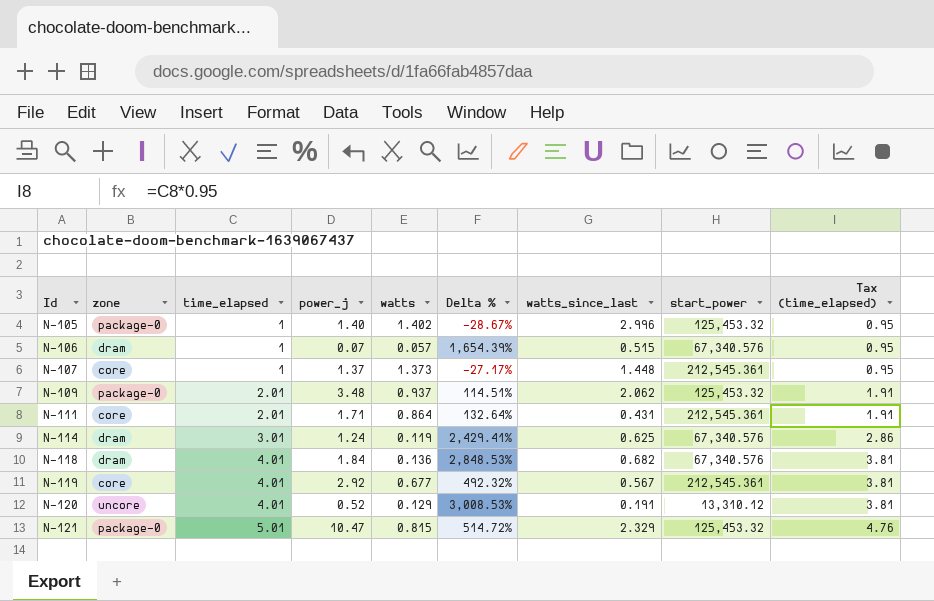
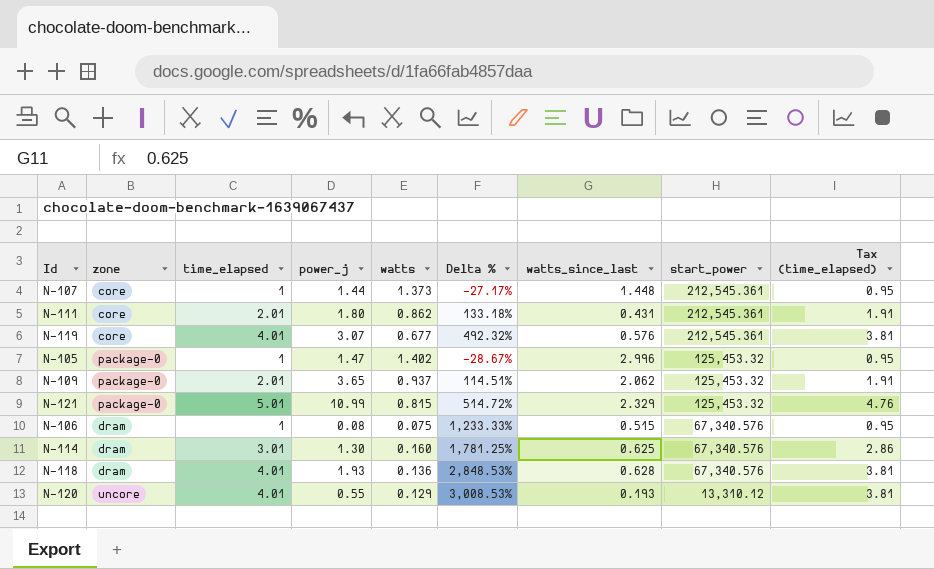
row order: Id ascending -> start_power descending
N-107 | power_j: 1.37 -> 1.44
N-111 | power_j: 1.71 -> 1.80
N-111 | watts: 0.864 -> 0.862
N-111 | Delta %: 132.64% -> 133.18%
N-119 | power_j: 2.92 -> 3.07
N-119 | watts_since_last: 0.567 -> 0.576
N-105 | power_j: 1.40 -> 1.47
N-109 | power_j: 3.48 -> 3.65
N-121 | power_j: 10.47 -> 10.99
N-106 | power_j: 0.07 -> 0.08
N-106 | watts: 0.057 -> 0.075
N-106 | Delta %: 1,654.39% -> 1,233.33%
N-114 | power_j: 1.24 -> 1.30
N-114 | watts: 0.119 -> 0.160
N-114 | Delta %: 2,429.41% -> 1,781.25%
N-118 | power_j: 1.84 -> 1.93
N-118 | watts_since_last: 0.682 -> 0.628
N-120 | power_j: 0.52 -> 0.55
N-120 | watts_since_last: 0.191 -> 0.193

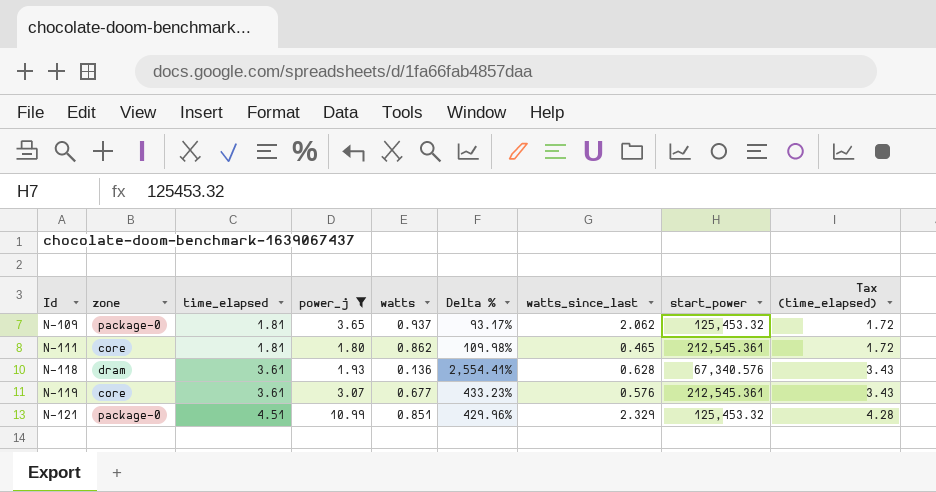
filter: none -> power_j >= 1.80
row order: start_power descending -> Id ascending
N-109 | time_elapsed: 2.01 -> 1.81
N-109 | Delta %: 114.51% -> 93.17%
N-109 | Tax (time_elapsed): 1.91 -> 1.72
N-111 | time_elapsed: 2.01 -> 1.81
N-111 | Delta %: 133.18% -> 109.98%
N-111 | watts_since_last: 0.431 -> 0.465
N-111 | Tax (time_elapsed): 1.91 -> 1.72
N-118 | time_elapsed: 4.01 -> 3.61
N-118 | Delta %: 2,848.53% -> 2,554.41%
N-118 | Tax (time_elapsed): 3.81 -> 3.43
N-119 | time_elapsed: 4.01 -> 3.61
N-119 | Delta %: 492.32% -> 433.23%
N-119 | Tax (time_elapsed): 3.81 -> 3.43
N-121 | time_elapsed: 5.01 -> 4.51
N-121 | watts: 0.815 -> 0.851
N-121 | Delta %: 514.72% -> 429.96%
N-121 | Tax (time_elapsed): 4.76 -> 4.28

